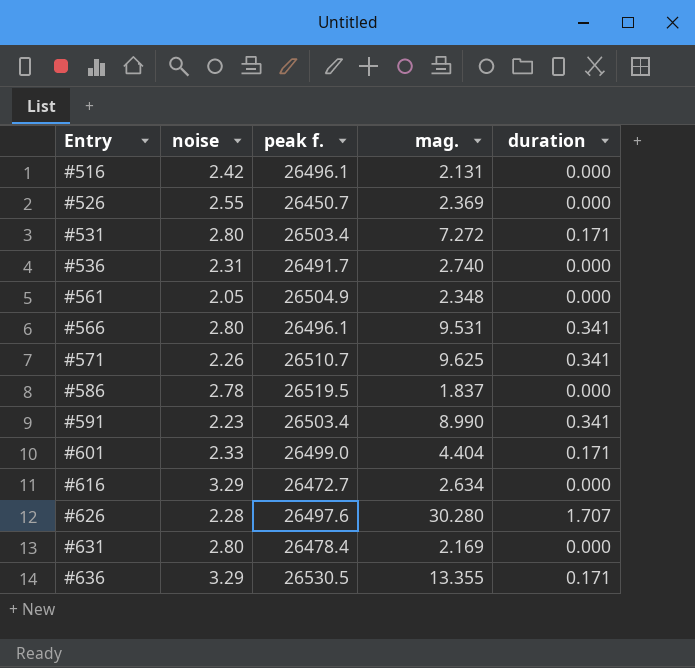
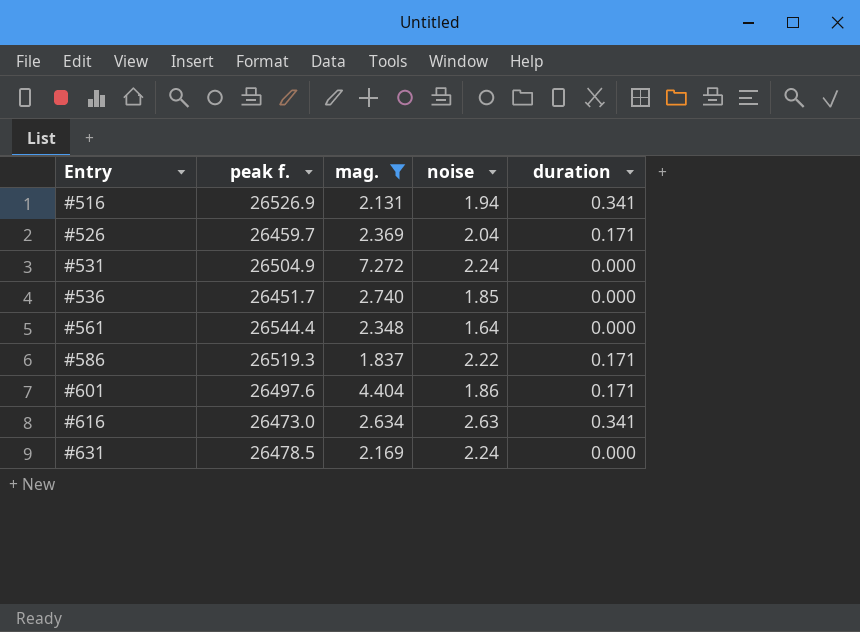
filter: none -> mag. <= 7.272
column noise | position: 2 -> 4
#516 | peak f.: 26496.1 -> 26526.9
#516 | noise: 2.42 -> 1.94
#516 | duration: 0.000 -> 0.341
#526 | peak f.: 26450.7 -> 26459.7
#526 | noise: 2.55 -> 2.04
#526 | duration: 0.000 -> 0.171
#531 | peak f.: 26503.4 -> 26504.9
#531 | noise: 2.80 -> 2.24
#531 | duration: 0.171 -> 0.000
#536 | peak f.: 26491.7 -> 26451.7
#536 | noise: 2.31 -> 1.85
#561 | peak f.: 26504.9 -> 26544.4
#561 | noise: 2.05 -> 1.64
#586 | peak f.: 26519.5 -> 26519.3
#586 | noise: 2.78 -> 2.22
#586 | duration: 0.000 -> 0.171
#601 | peak f.: 26499.0 -> 26497.6
#601 | noise: 2.33 -> 1.86
#616 | peak f.: 26472.7 -> 26473.0
#616 | noise: 3.29 -> 2.63
#616 | duration: 0.000 -> 0.341
#631 | peak f.: 26478.4 -> 26478.5
#631 | noise: 2.80 -> 2.24

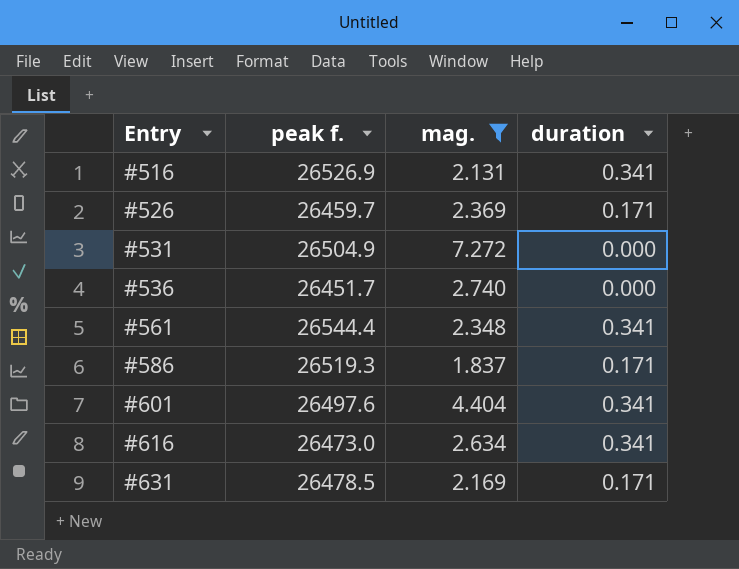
column noise | position: 4 -> none
#561 | duration: 0.000 -> 0.341
#601 | duration: 0.171 -> 0.341
#631 | duration: 0.000 -> 0.171

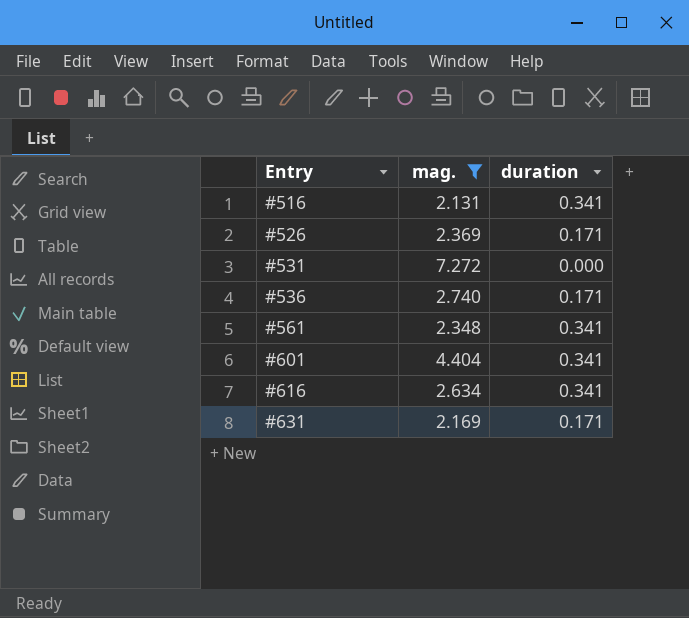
column peak f. | position: 2 -> none
row #586: 26519.3 | 1.837 | 0.171 -> none
#536 | duration: 0.000 -> 0.171

